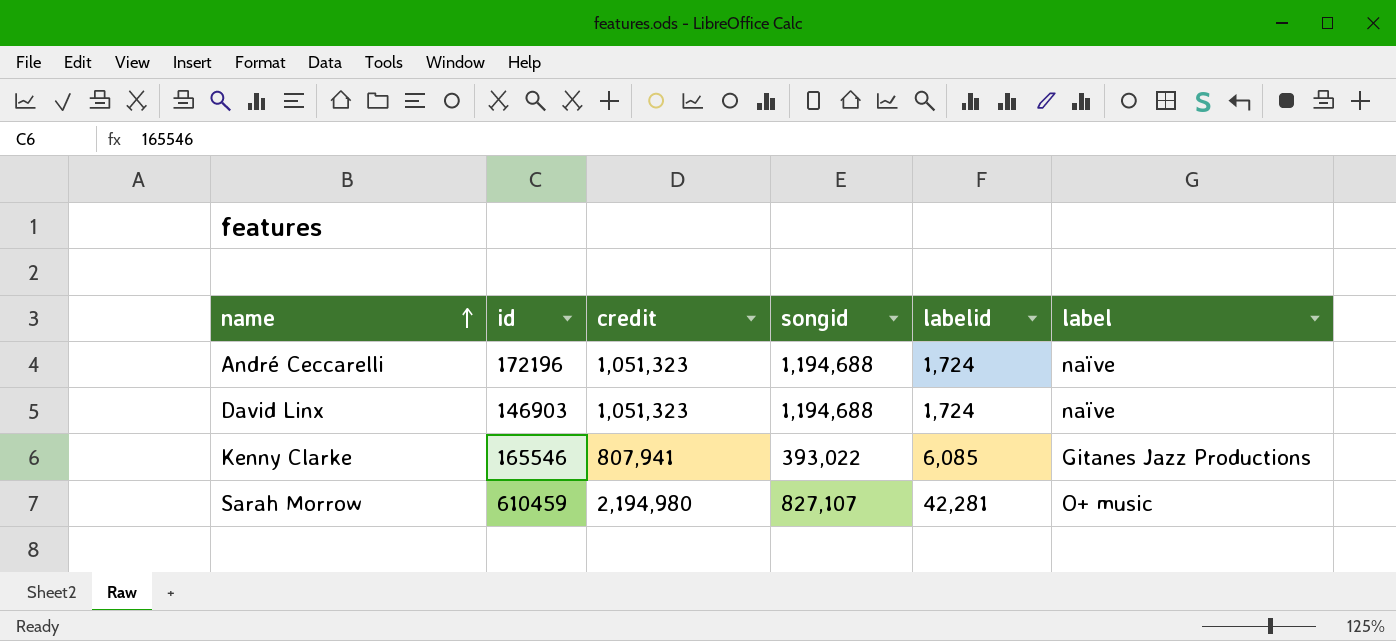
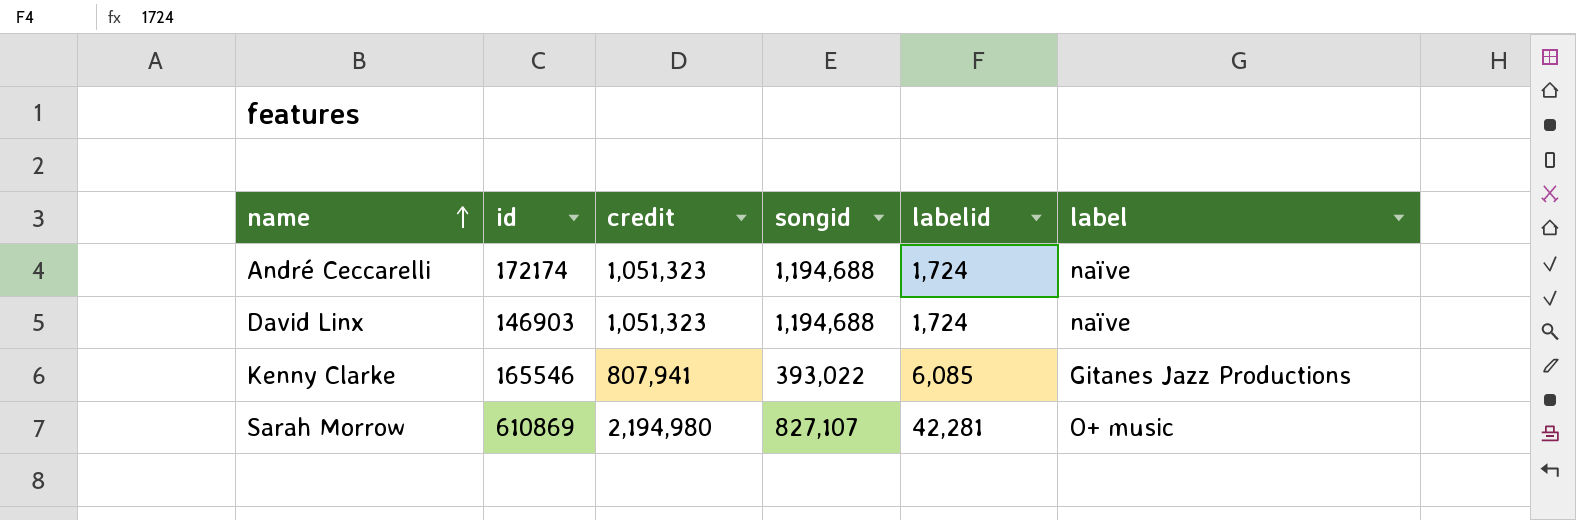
André Ceccarelli | id: 172196 -> 172174
Sarah Morrow | id: 610459 -> 610869

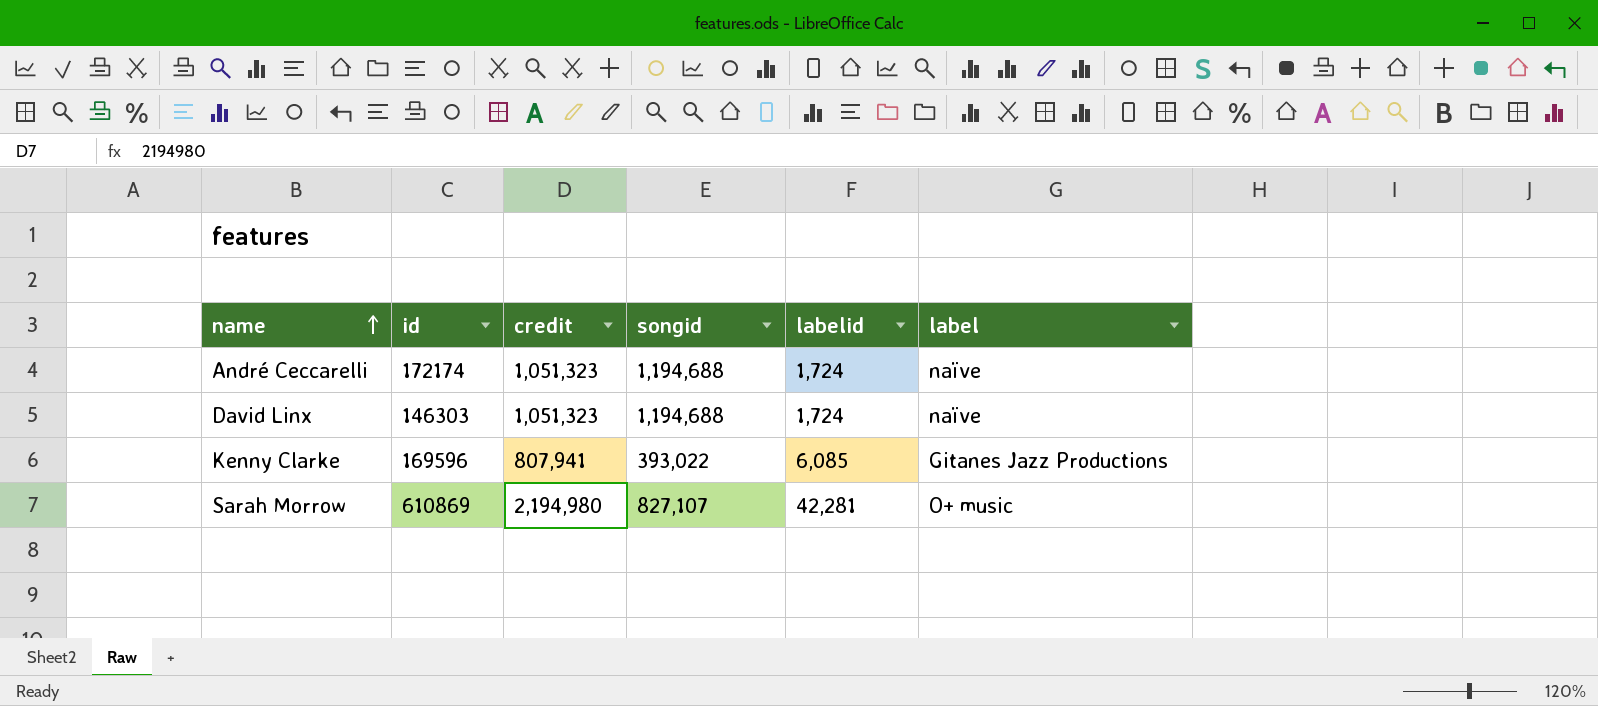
David Linx | id: 146903 -> 146303
Kenny Clarke | id: 165546 -> 169596

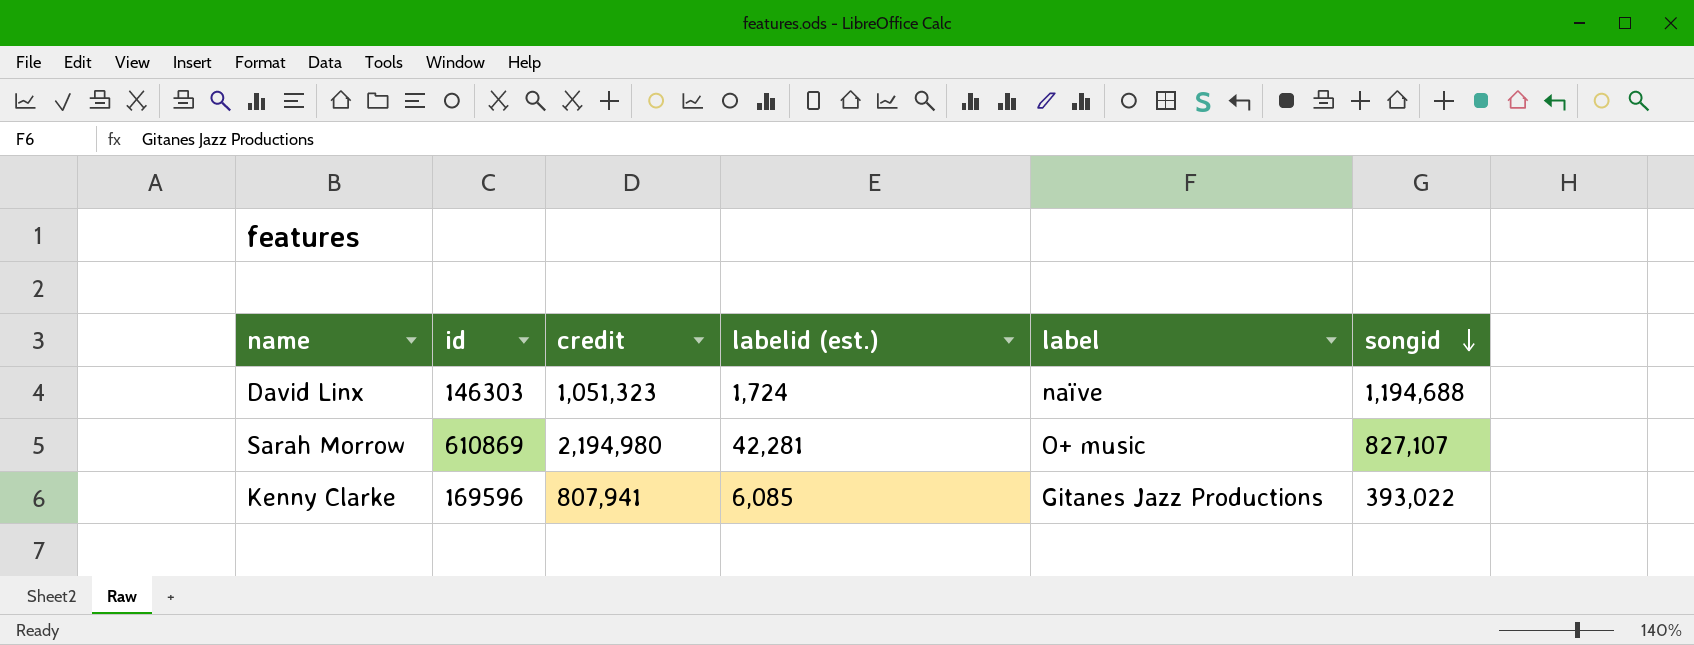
row order: name ascending -> songid descending
column name: labelid -> labelid (est.)
column songid | position: 4 -> 6
row André Ceccarelli: 172174 | 1,051,323 | 1,194,688 | 1,724 | naïve -> none

